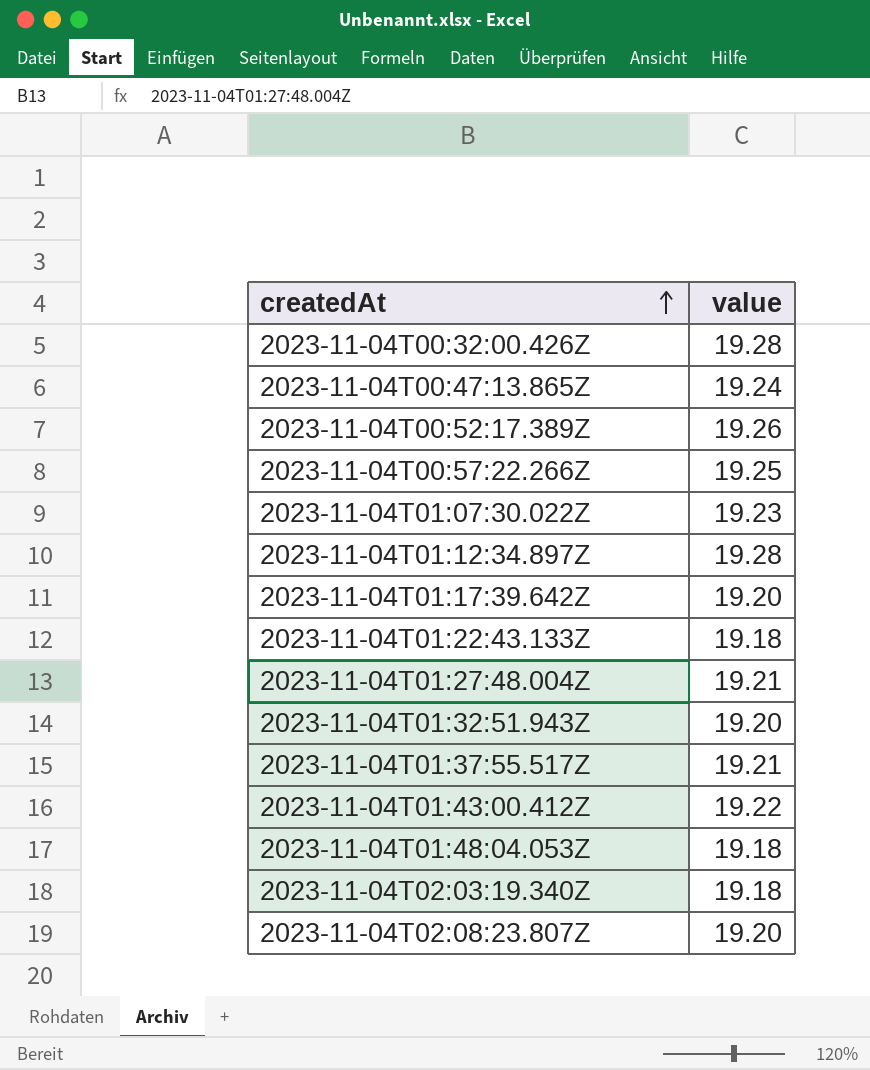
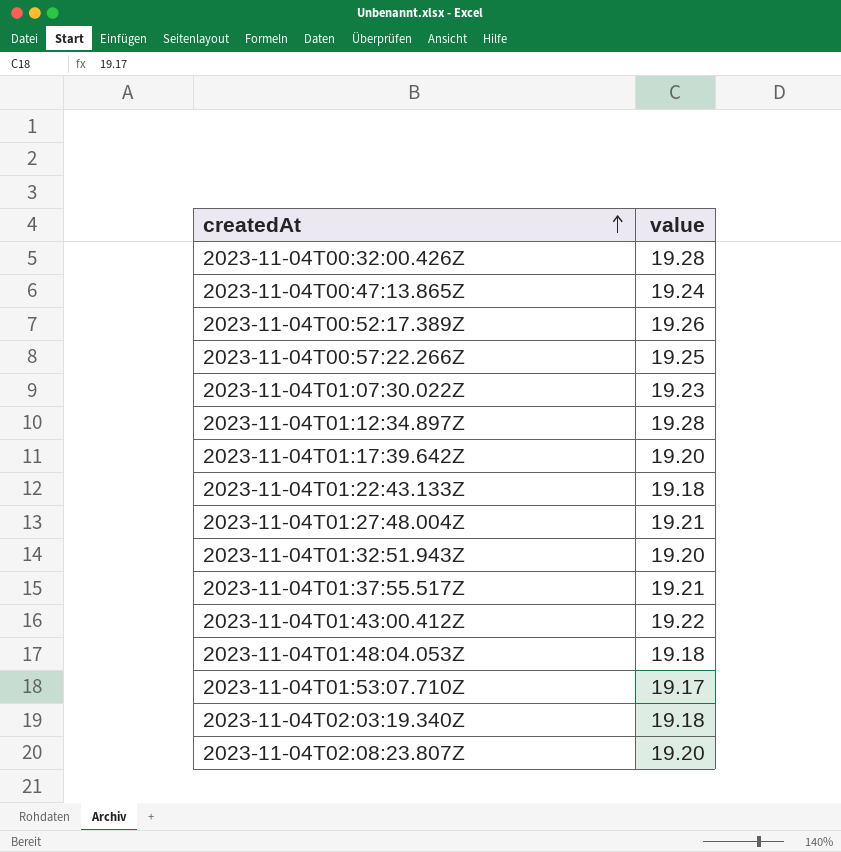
row 2023-11-04T01:53:07.710Z: none -> 19.17

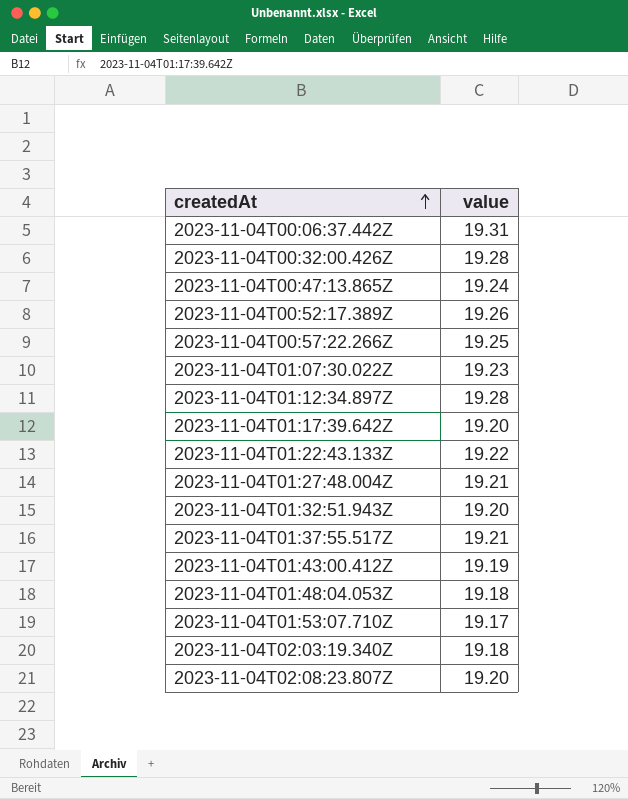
row 2023-11-04T00:06:37.442Z: none -> 19.31
2023-11-04T01:22:43.133Z | value: 19.18 -> 19.22
2023-11-04T01:43:00.412Z | value: 19.22 -> 19.19

